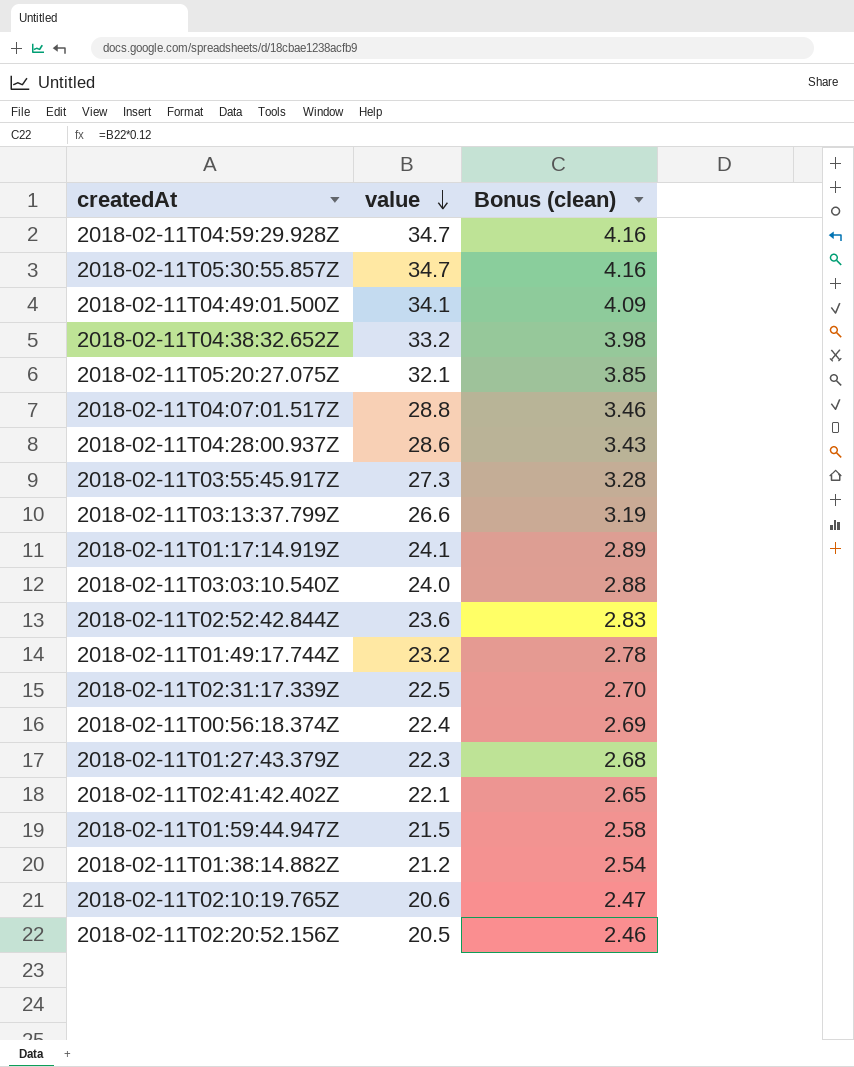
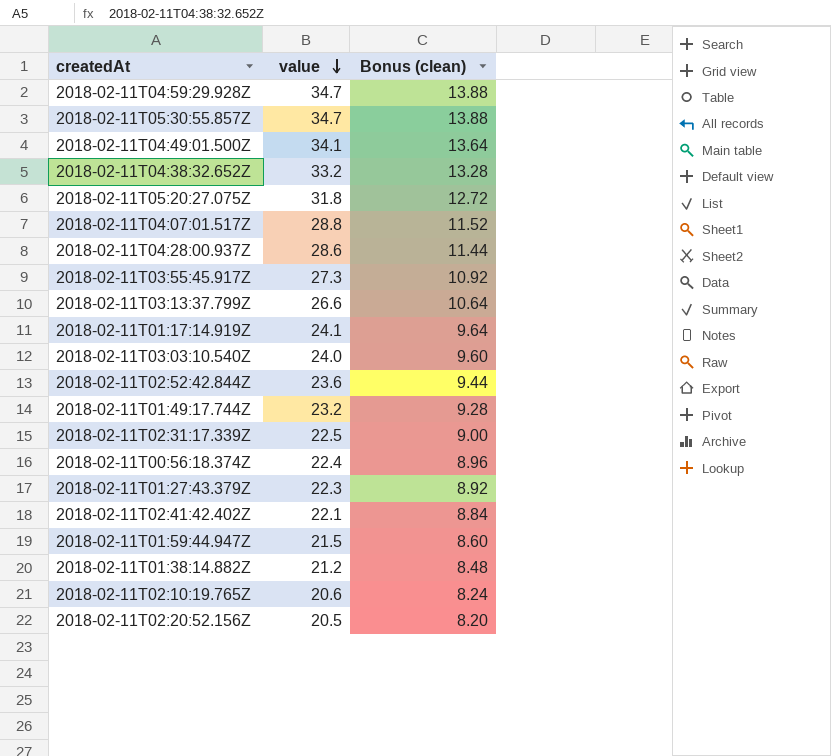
column Bonus (clean) | formula: [value] * 0.12 -> [value] * 0.4
2018-02-11T05:20:27.075Z | value: 32.1 -> 31.8

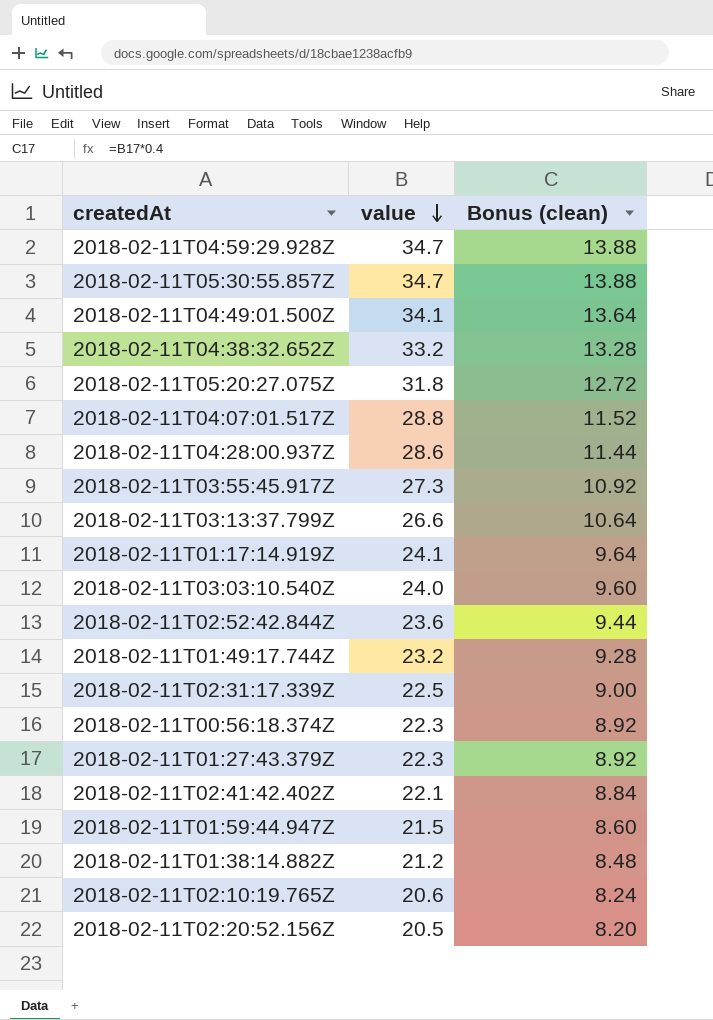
2018-02-11T00:56:18.374Z | value: 22.4 -> 22.3
2018-02-11T00:56:18.374Z | Bonus (clean): 8.96 -> 8.92

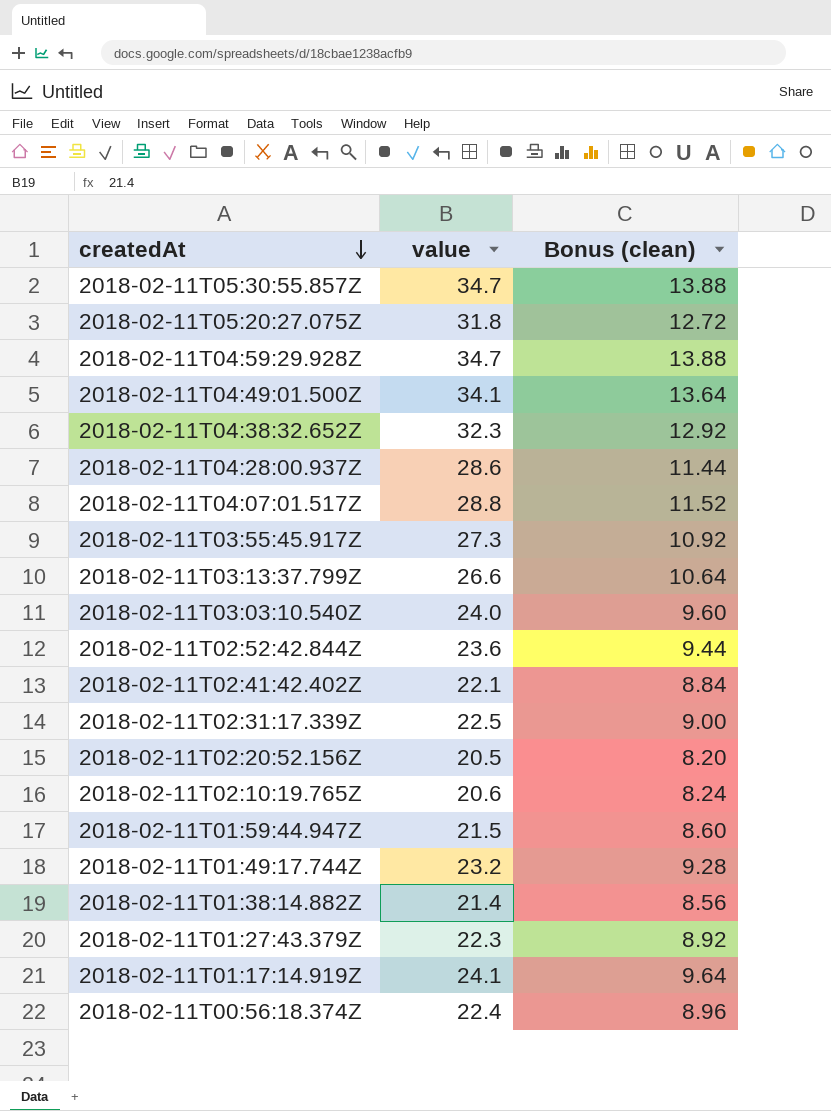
row order: value descending -> createdAt descending
2018-02-11T04:38:32.652Z | value: 33.2 -> 32.3
2018-02-11T04:38:32.652Z | Bonus (clean): 13.28 -> 12.92
2018-02-11T01:38:14.882Z | value: 21.2 -> 21.4
2018-02-11T01:38:14.882Z | Bonus (clean): 8.48 -> 8.56
2018-02-11T00:56:18.374Z | value: 22.3 -> 22.4
2018-02-11T00:56:18.374Z | Bonus (clean): 8.92 -> 8.96

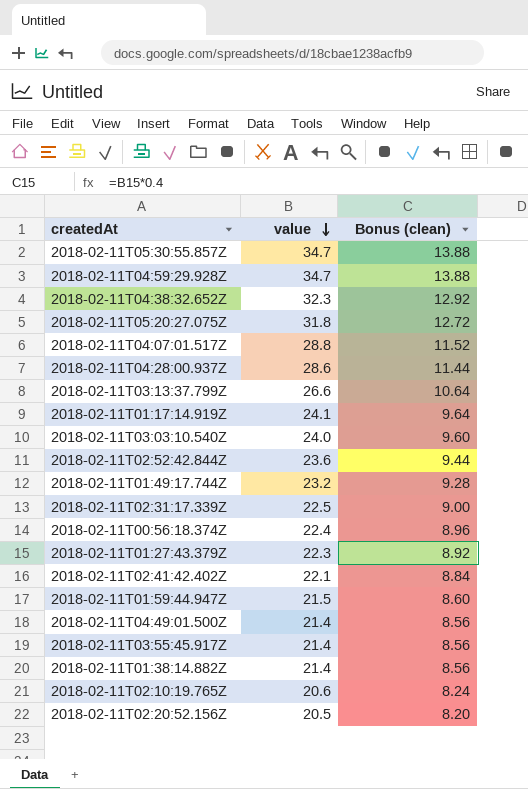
row order: createdAt descending -> value descending
2018-02-11T04:49:01.500Z | value: 34.1 -> 21.4
2018-02-11T04:49:01.500Z | Bonus (clean): 13.64 -> 8.56
2018-02-11T03:55:45.917Z | value: 27.3 -> 21.4
2018-02-11T03:55:45.917Z | Bonus (clean): 10.92 -> 8.56

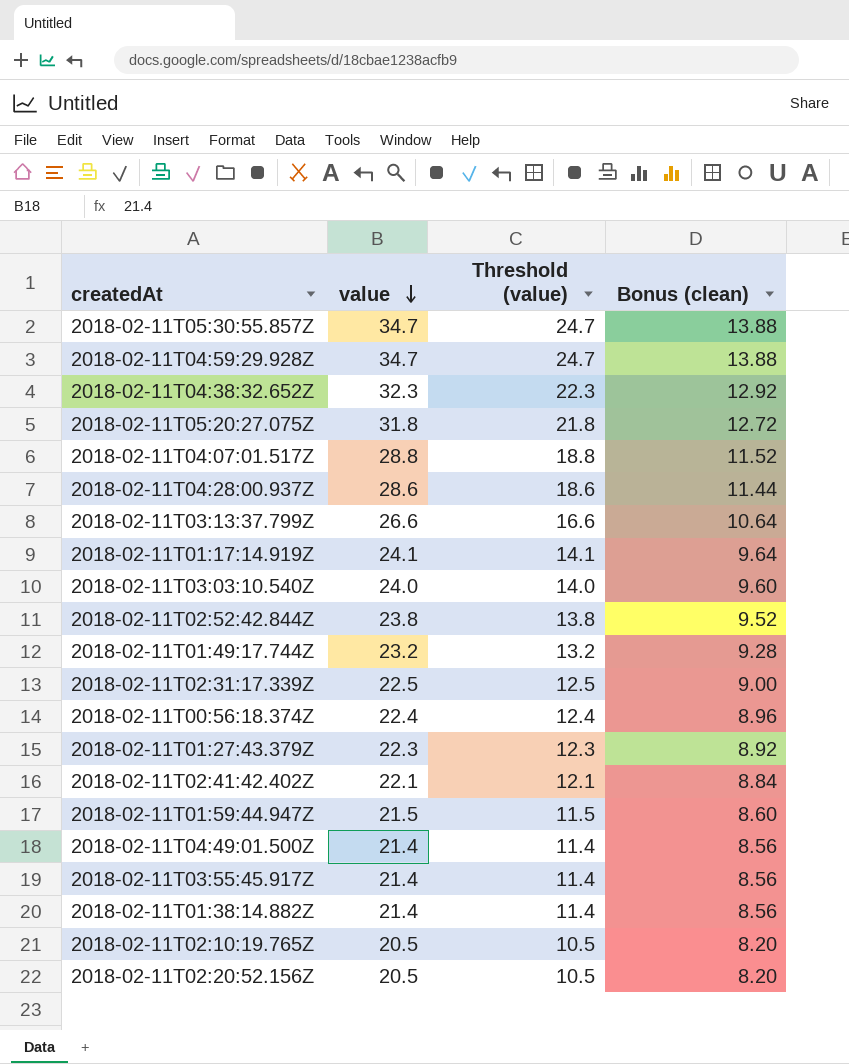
column Threshold (value) | formula: none -> [value] - 10
2018-02-11T02:52:42.844Z | value: 23.6 -> 23.8
2018-02-11T02:52:42.844Z | Bonus (clean): 9.44 -> 9.52
2018-02-11T02:10:19.765Z | value: 20.6 -> 20.5
2018-02-11T02:10:19.765Z | Bonus (clean): 8.24 -> 8.20

